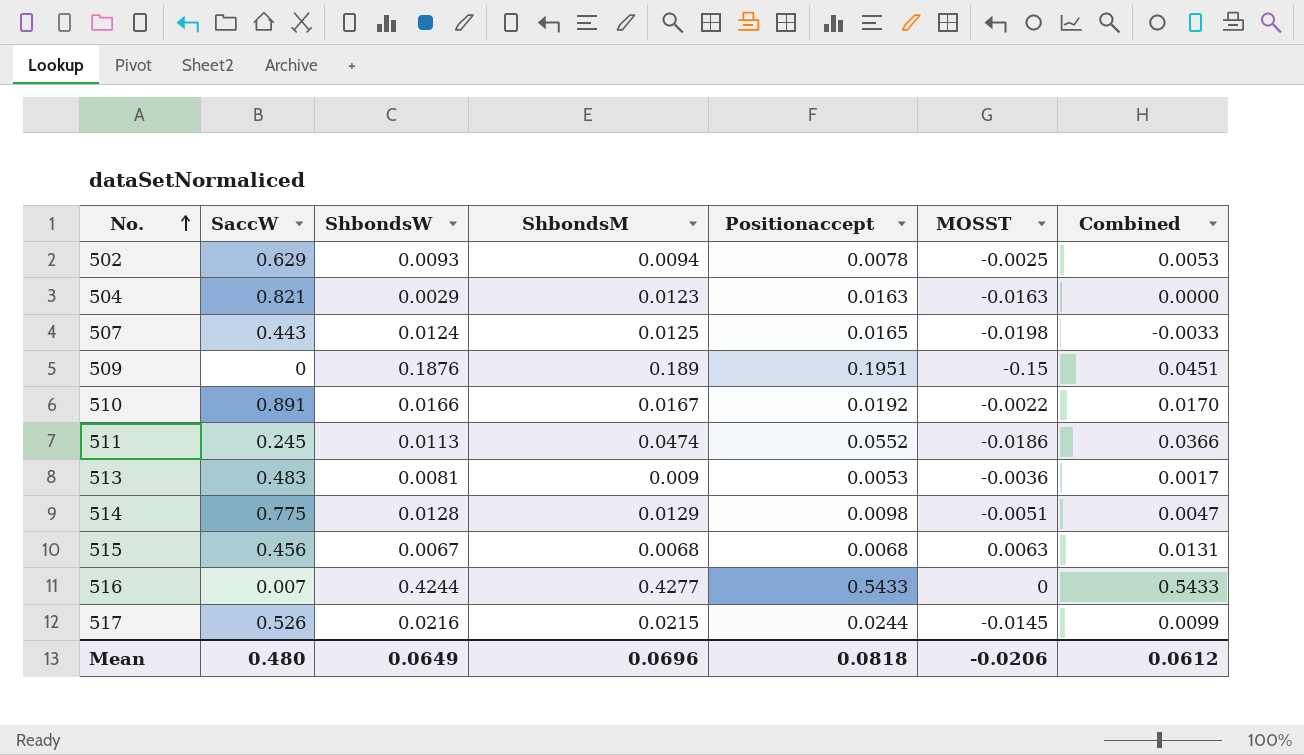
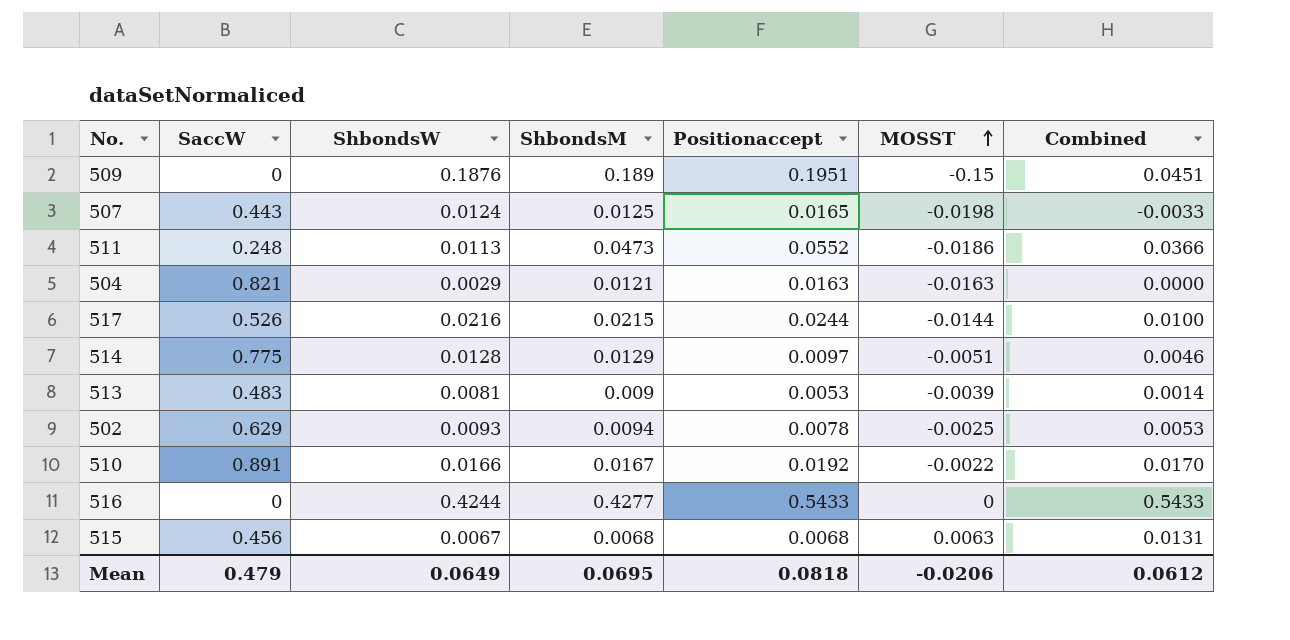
row order: No. ascending -> MOSST ascending
511 | SaccW: 0.245 -> 0.248
511 | ShbondsM: 0.0474 -> 0.0473
504 | ShbondsM: 0.0123 -> 0.0121
517 | MOSST: -0.0145 -> -0.0144
517 | Combined: 0.0099 -> 0.0100
514 | Positionaccept: 0.0098 -> 0.0097
514 | Combined: 0.0047 -> 0.0046
513 | MOSST: -0.0036 -> -0.0039
513 | Combined: 0.0017 -> 0.0014
516 | SaccW: 0.007 -> 0
Mean | SaccW: 0.480 -> 0.479
Mean | ShbondsM: 0.0696 -> 0.0695

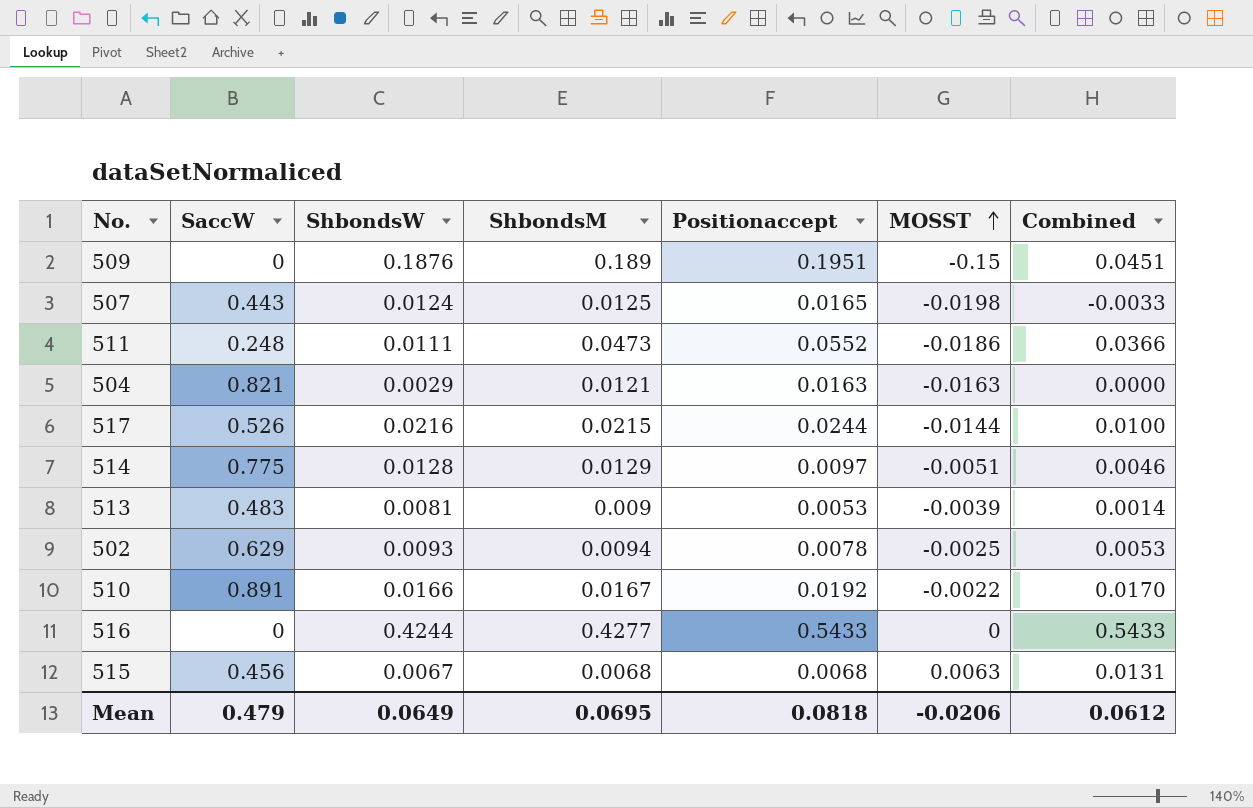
511 | ShbondsW: 0.0113 -> 0.0111

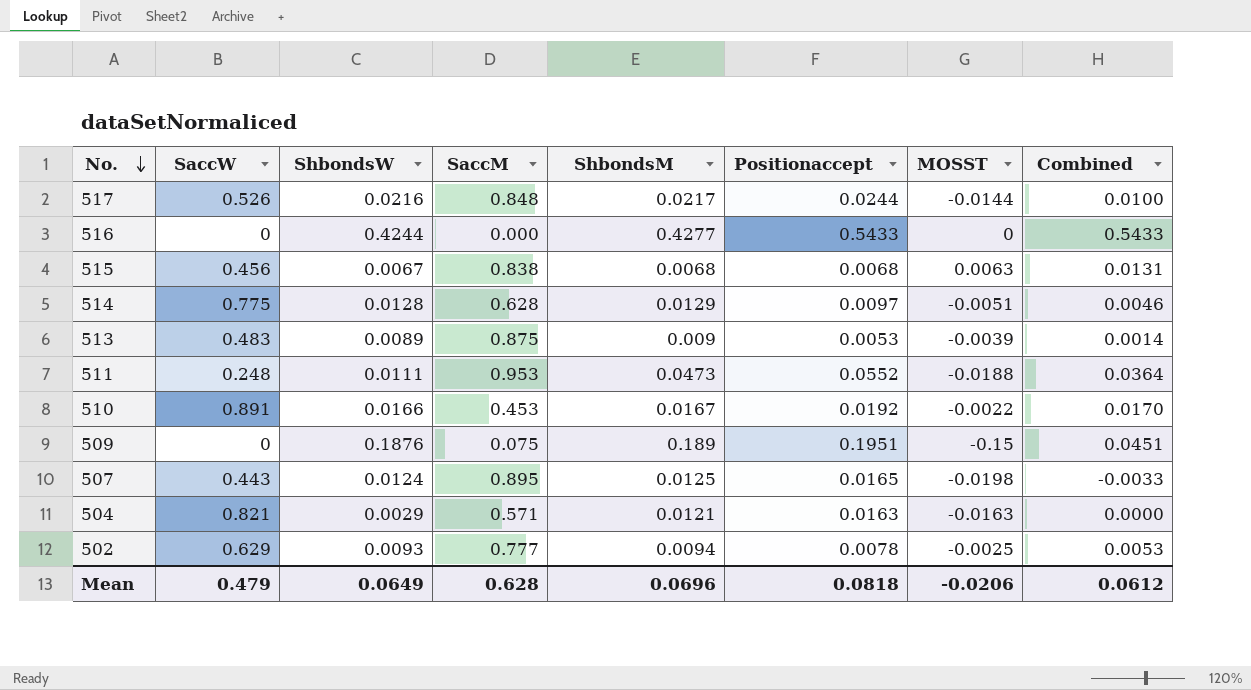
row order: MOSST ascending -> No. descending
column SaccM | position: none -> 4
517 | ShbondsM: 0.0215 -> 0.0217
513 | ShbondsW: 0.0081 -> 0.0089
511 | MOSST: -0.0186 -> -0.0188
511 | Combined: 0.0366 -> 0.0364
Mean | ShbondsM: 0.0695 -> 0.0696

